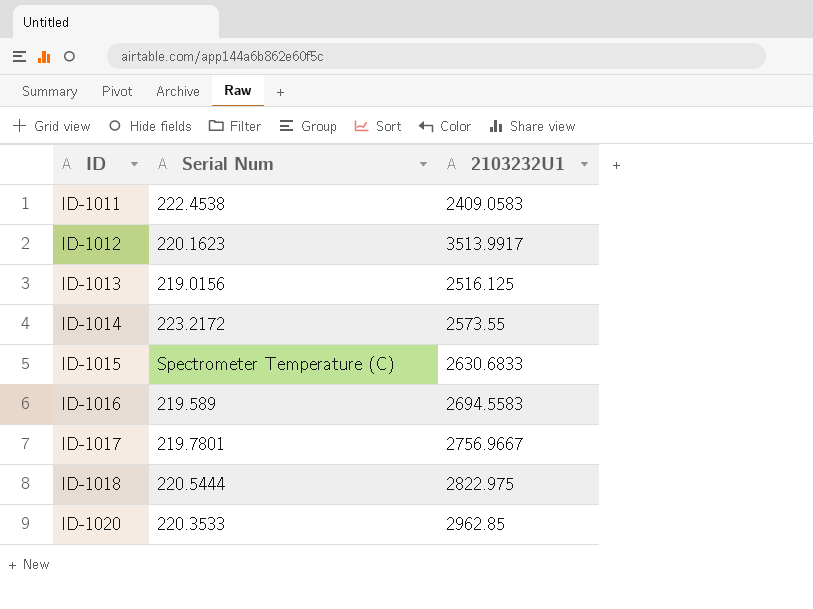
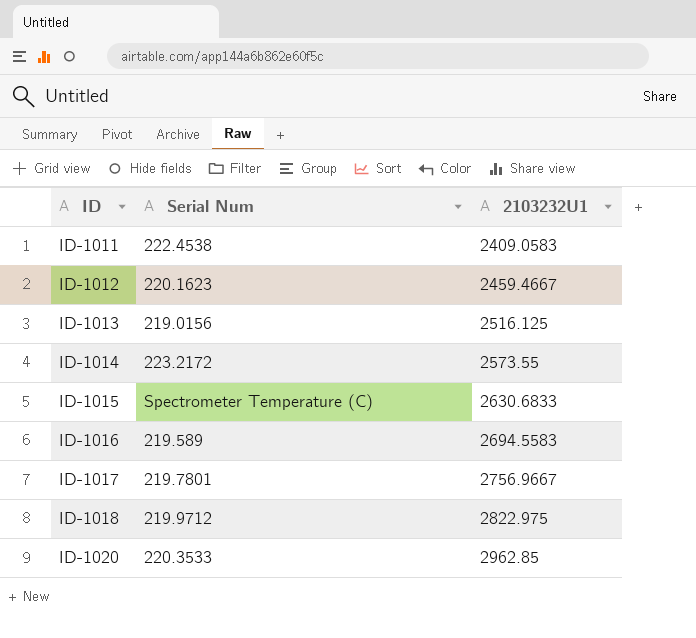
ID-1012 | 2103232U1: 3513.9917 -> 2459.4667
ID-1018 | Serial Num: 220.5444 -> 219.9712

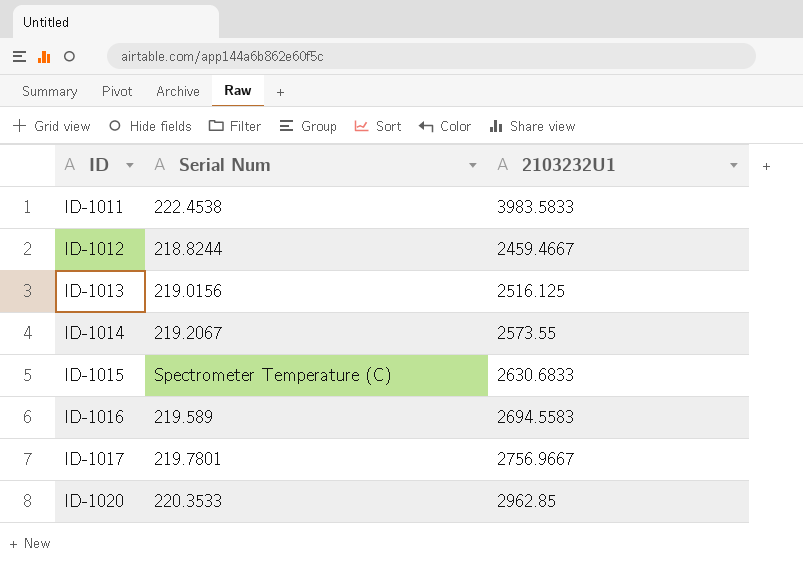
row ID-1018: 219.9712 | 2822.975 -> none
ID-1011 | 2103232U1: 2409.0583 -> 3983.5833
ID-1012 | Serial Num: 220.1623 -> 218.8244
ID-1014 | Serial Num: 223.2172 -> 219.2067

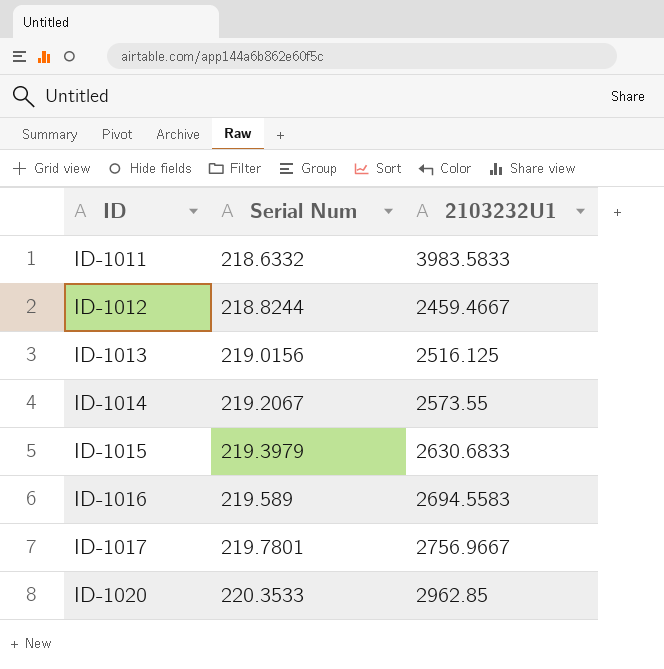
ID-1011 | Serial Num: 222.4538 -> 218.6332
ID-1015 | Serial Num: Spectrometer Temperature (C) -> 219.3979

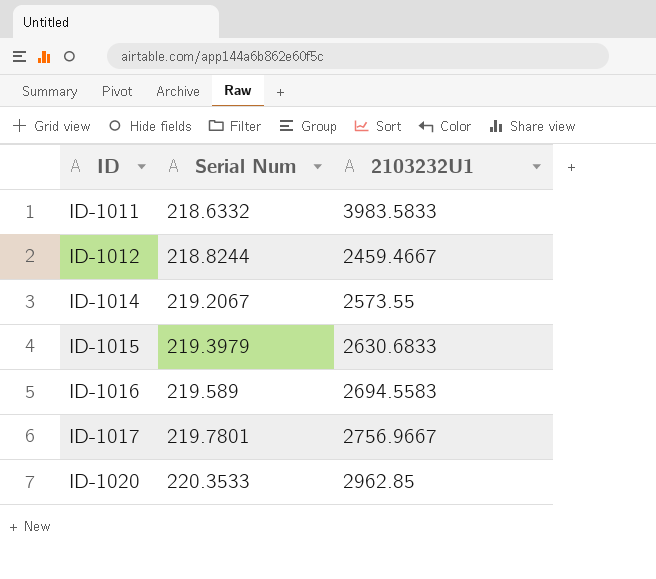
row ID-1013: 219.0156 | 2516.125 -> none

